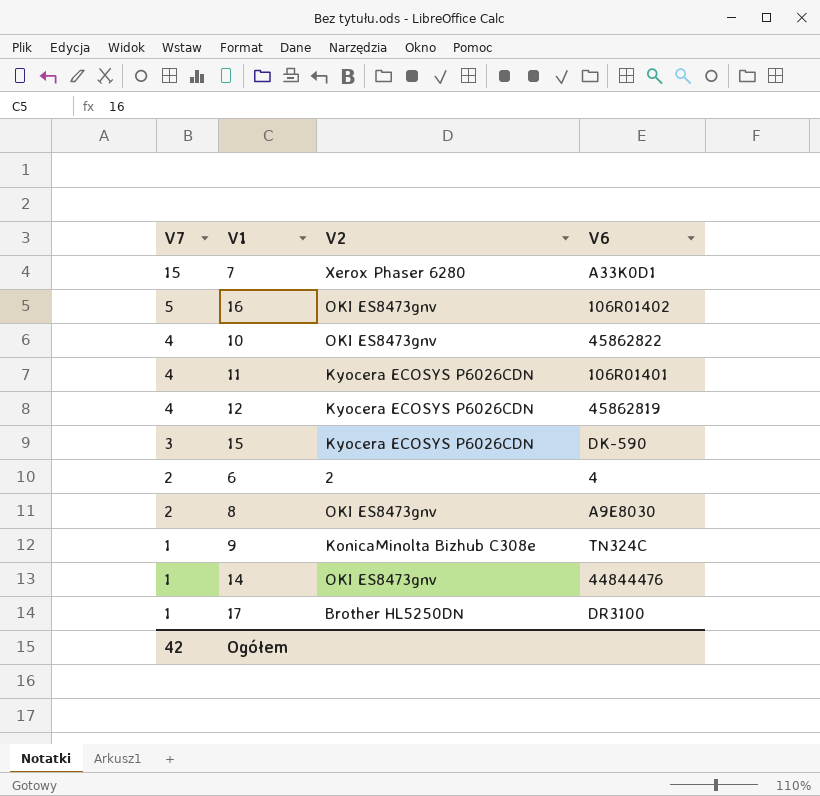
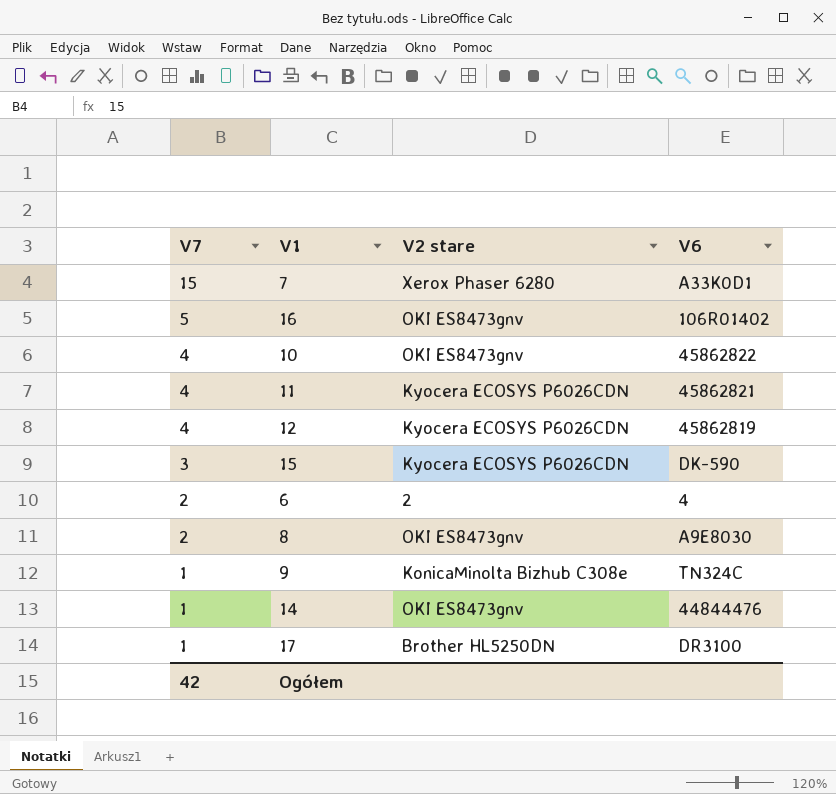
column name: V2 -> V2 stare
11 | V6: 106R01401 -> 45862821

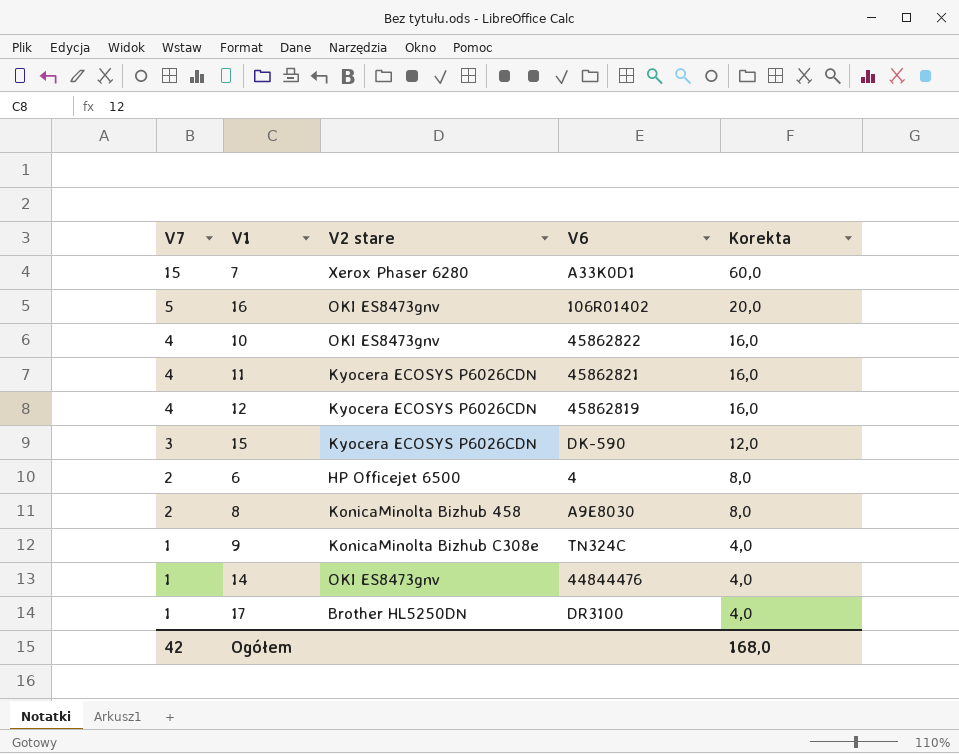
column Korekta | formula: none -> [V7] * 4
6 | V2 stare: 2 -> HP Officejet 6500
8 | V2 stare: OKI ES8473gnv -> KonicaMinolta Bizhub 458

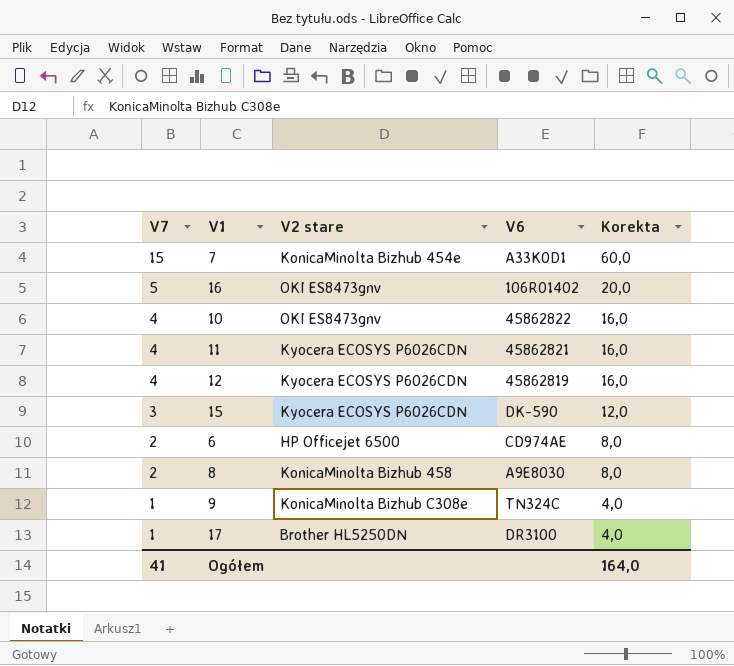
row 14: 1 | OKI ES8473gnv | 44844476 | 4,0 -> none
7 | V2 stare: Xerox Phaser 6280 -> KonicaMinolta Bizhub 454e
6 | V6: 4 -> CD974AE
Ogółem | V7: 42 -> 41
Ogółem | Korekta: 168,0 -> 164,0

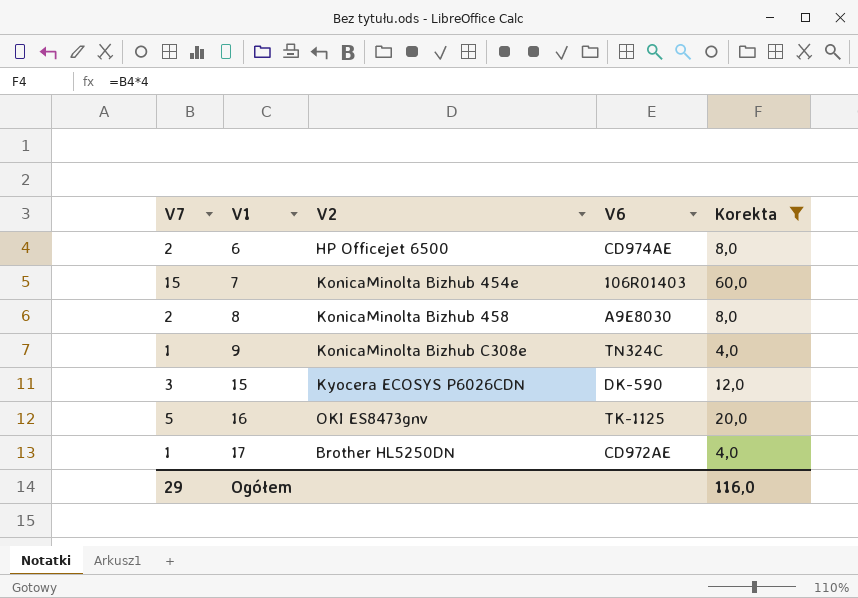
filter: none -> Korekta != 16,0
row order: V7 descending -> V1 ascending
column name: V2 stare -> V2
7 | V6: A33K0D1 -> 106R01403
16 | V6: 106R01402 -> TK-1125
17 | V6: DR3100 -> CD972AE
Ogółem | V7: 41 -> 29
Ogółem | Korekta: 164,0 -> 116,0

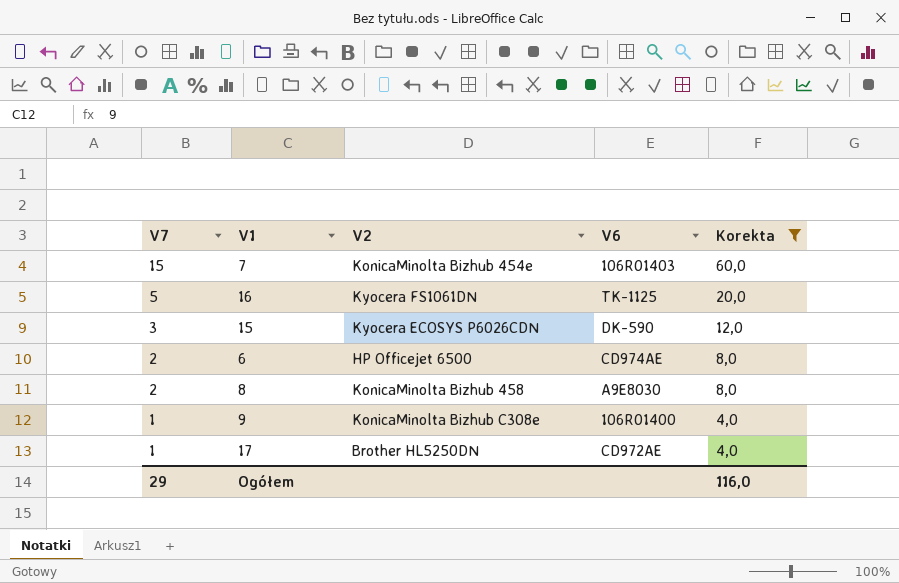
row order: V1 ascending -> V7 descending
16 | V2: OKI ES8473gnv -> Kyocera FS1061DN
9 | V6: TN324C -> 106R01400

